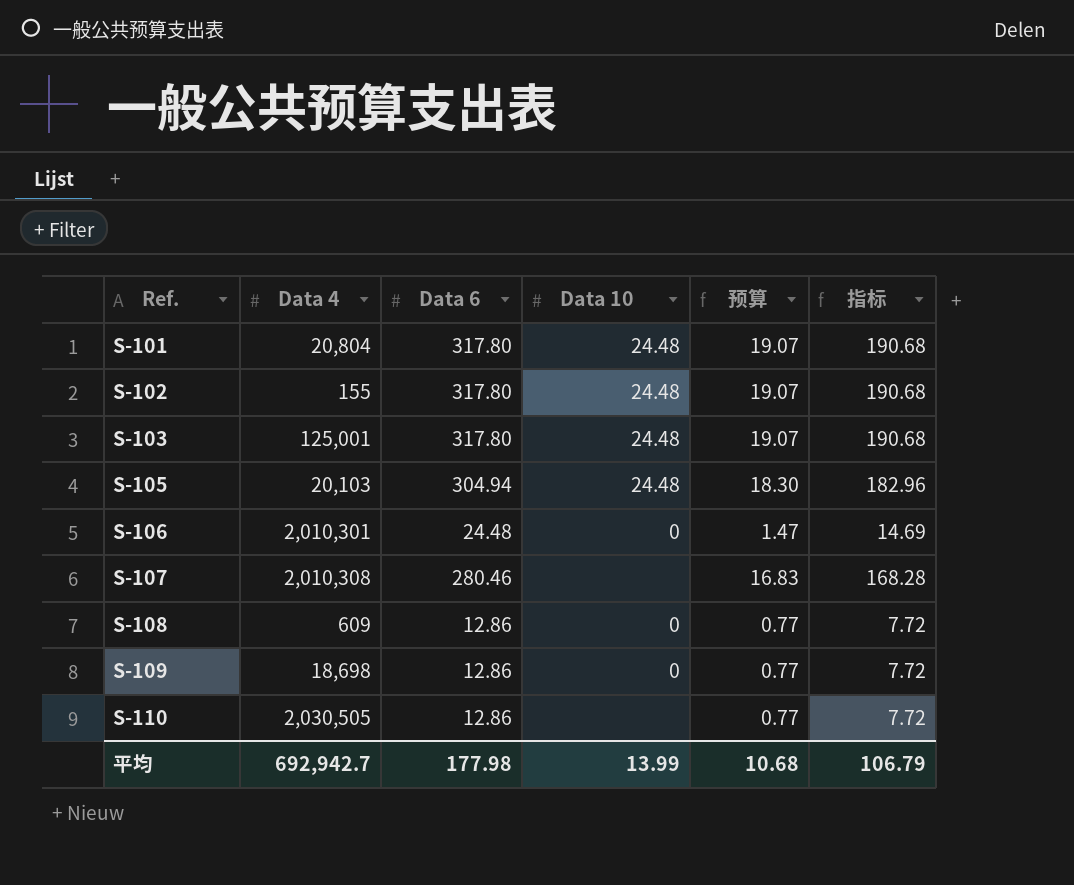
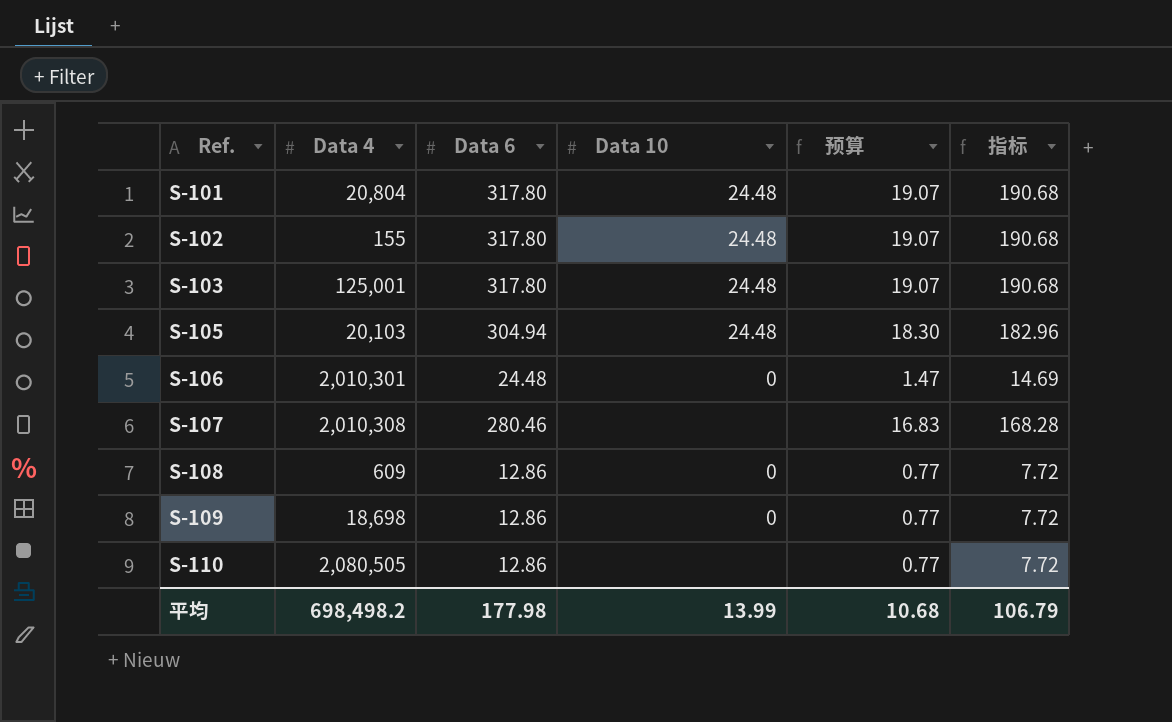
S-110 | Data 4: 2,030,505 -> 2,080,505
平均 | Data 4: 692,942.7 -> 698,498.2

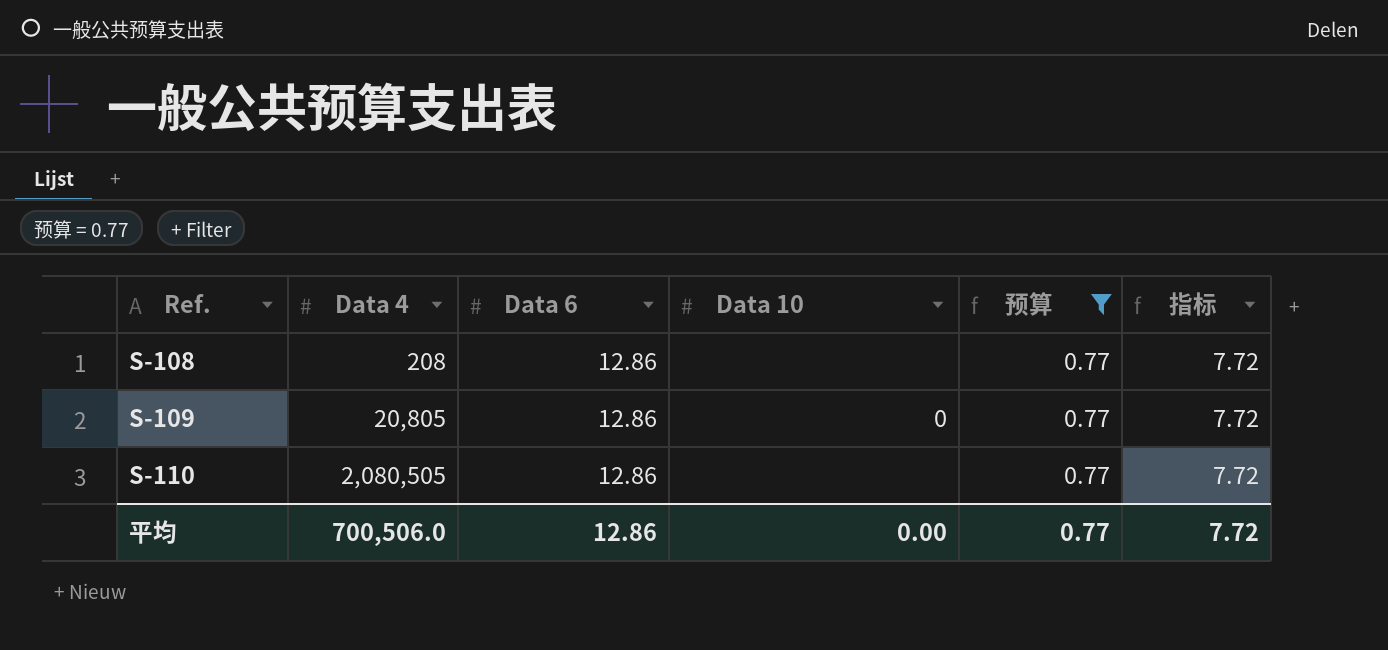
filter: none -> 预算 = 0.77
S-108 | Data 4: 609 -> 208
S-108 | Data 10: 0 -> none
S-109 | Data 4: 18,698 -> 20,805
平均 | Data 4: 698,498.2 -> 700,506.0
平均 | Data 6: 177.98 -> 12.86
平均 | Data 10: 13.99 -> 0.00
平均 | 预算: 10.68 -> 0.77
平均 | 指标: 106.79 -> 7.72

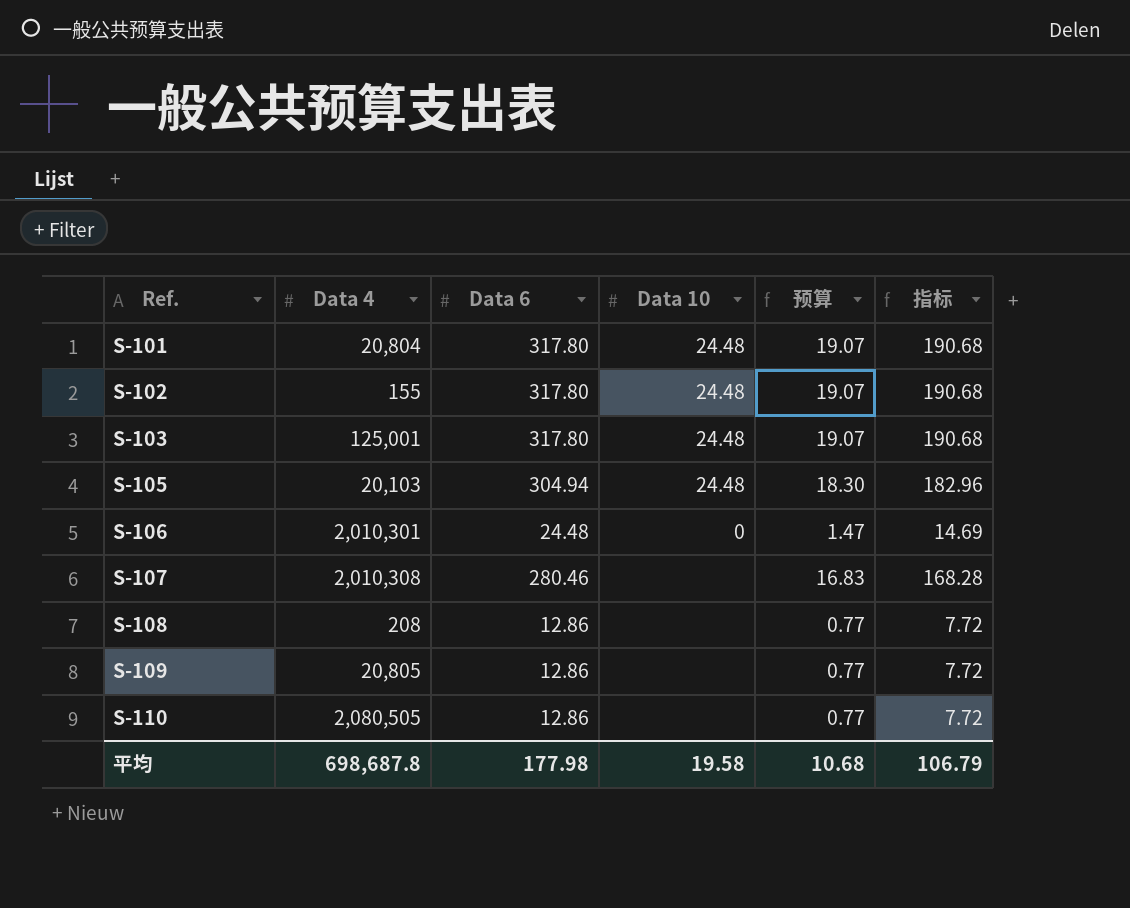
filter: 预算 = 0.77 -> none
S-109 | Data 10: 0 -> none
平均 | Data 4: 700,506.0 -> 698,687.8
平均 | Data 6: 12.86 -> 177.98
平均 | Data 10: 0.00 -> 19.58
平均 | 预算: 0.77 -> 10.68
平均 | 指标: 7.72 -> 106.79

